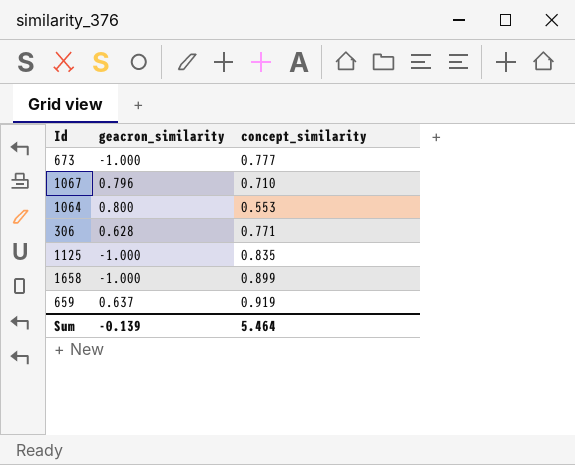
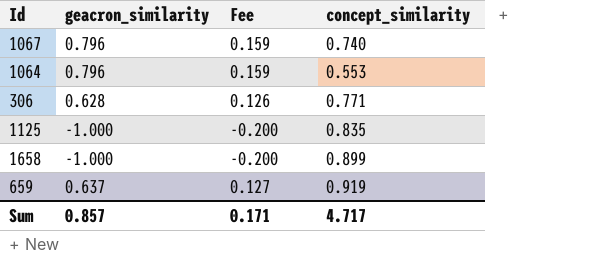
column Fee | formula: none -> [geacron_similarity] * 0.2
row 673: -1.000 | 0.777 -> none
1067 | concept_similarity: 0.710 -> 0.740
1064 | geacron_similarity: 0.800 -> 0.796
Sum | geacron_similarity: -0.139 -> 0.857
Sum | concept_similarity: 5.464 -> 4.717

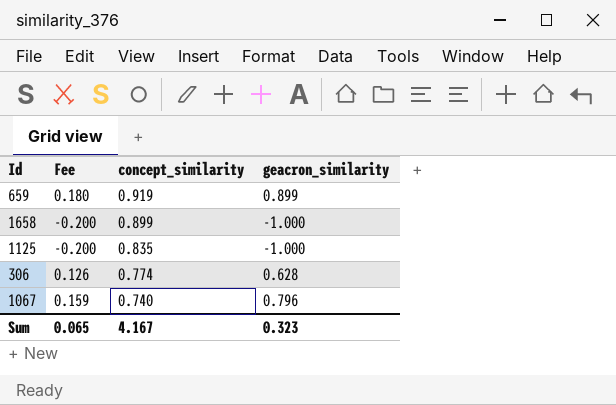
row order: none -> concept_similarity descending
column geacron_similarity | position: 2 -> 4
row 1064: 0.796 | 0.159 | 0.553 -> none
659 | Fee: 0.127 -> 0.180
659 | geacron_similarity: 0.637 -> 0.899
306 | concept_similarity: 0.771 -> 0.774
Sum | Fee: 0.171 -> 0.065
Sum | concept_similarity: 4.717 -> 4.167
Sum | geacron_similarity: 0.857 -> 0.323

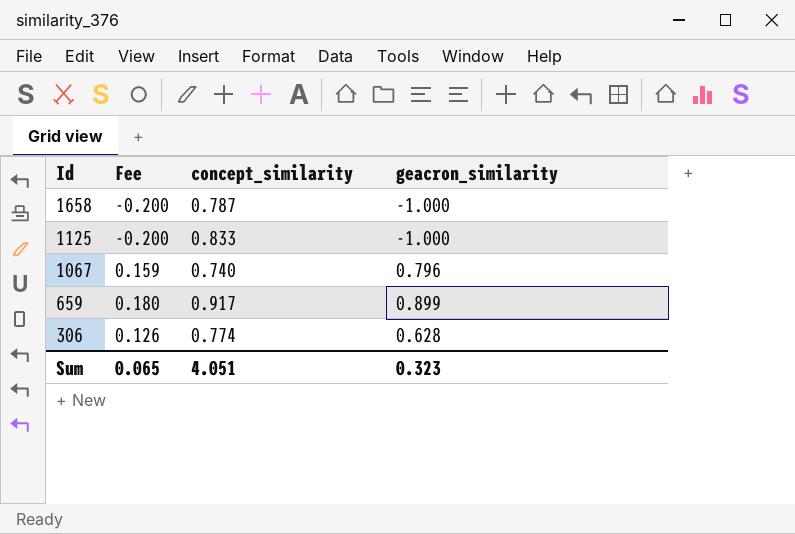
row order: concept_similarity descending -> Id descending
1658 | concept_similarity: 0.899 -> 0.787
1125 | concept_similarity: 0.835 -> 0.833
659 | concept_similarity: 0.919 -> 0.917
Sum | concept_similarity: 4.167 -> 4.051

